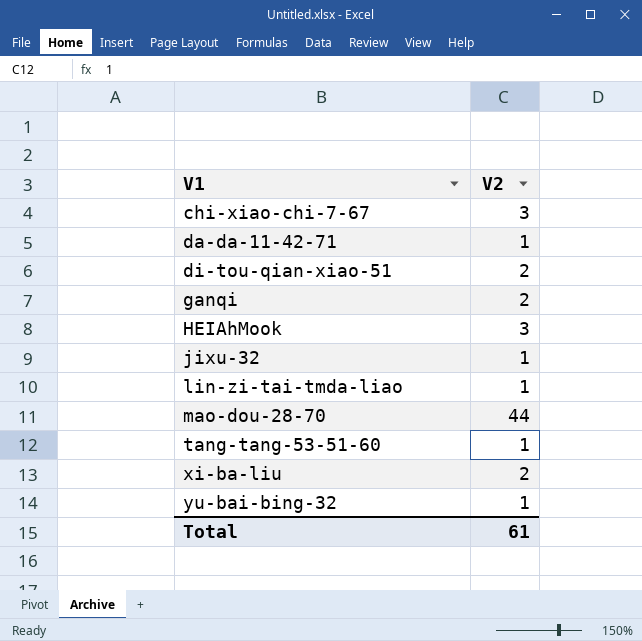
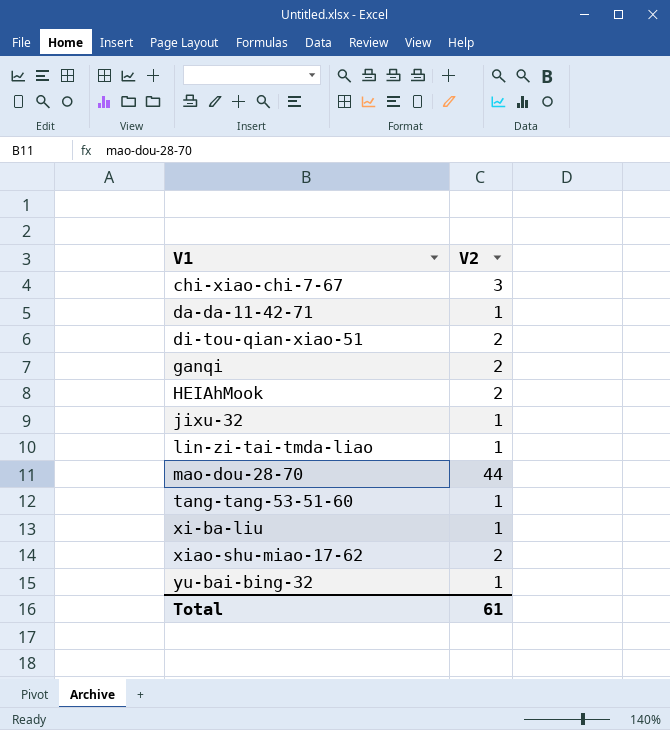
HEIAhMook | V2: 3 -> 2
xi-ba-liu | V2: 2 -> 1
row xiao-shu-miao-17-62: none -> 2

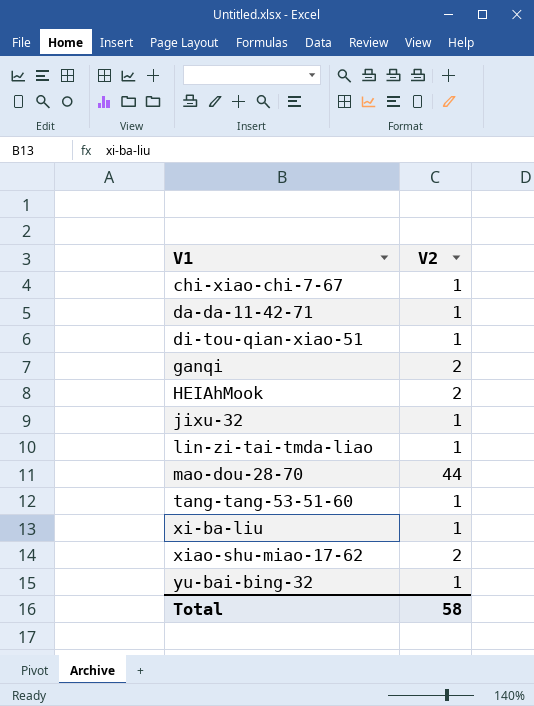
chi-xiao-chi-7-67 | V2: 3 -> 1
di-tou-qian-xiao-51 | V2: 2 -> 1
Total | V2: 61 -> 58

